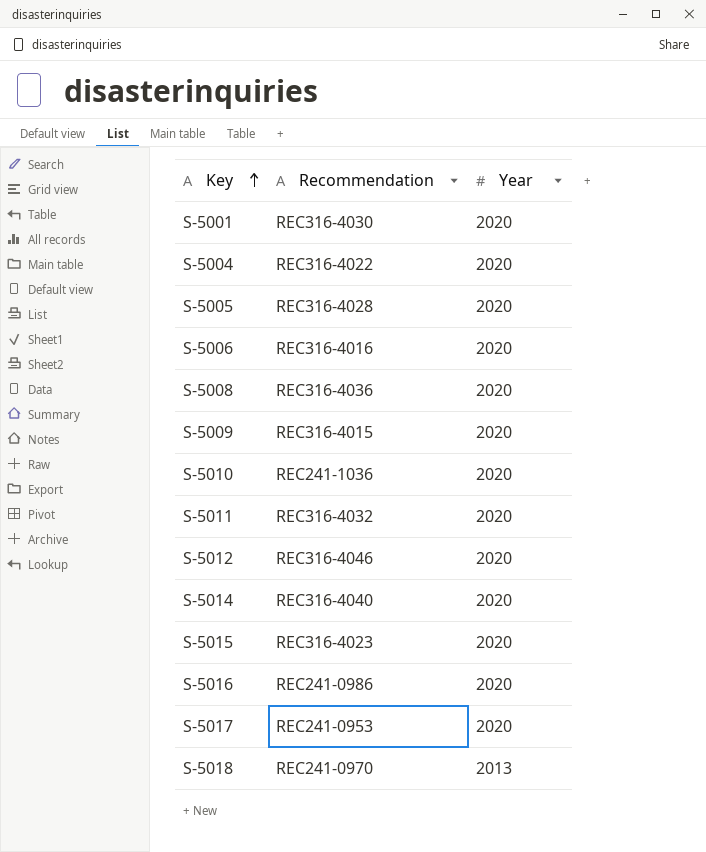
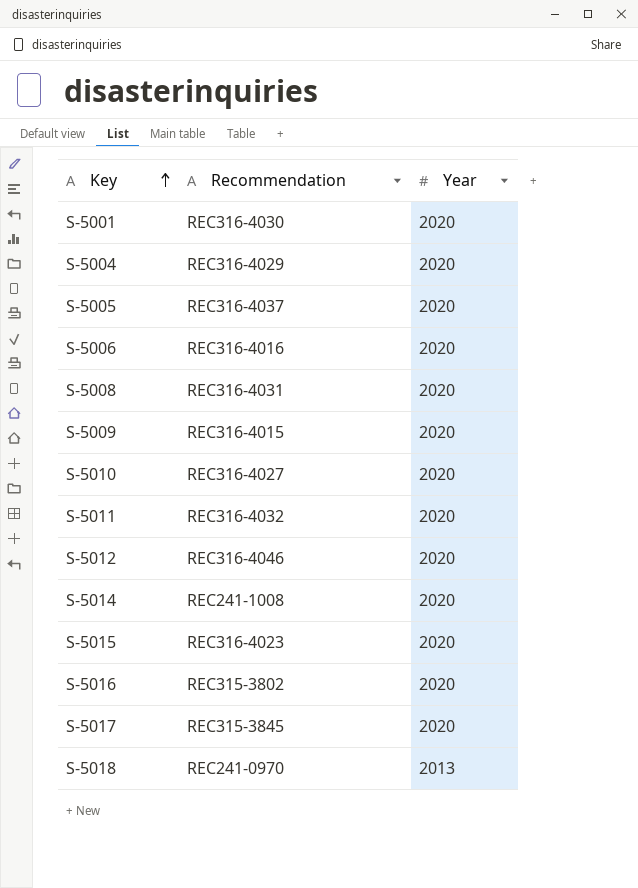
S-5004 | Recommendation: REC316-4022 -> REC316-4029
S-5005 | Recommendation: REC316-4028 -> REC316-4037
S-5008 | Recommendation: REC316-4036 -> REC316-4031
S-5010 | Recommendation: REC241-1036 -> REC316-4027
S-5014 | Recommendation: REC316-4040 -> REC241-1008
S-5016 | Recommendation: REC241-0986 -> REC315-3802
S-5017 | Recommendation: REC241-0953 -> REC315-3845

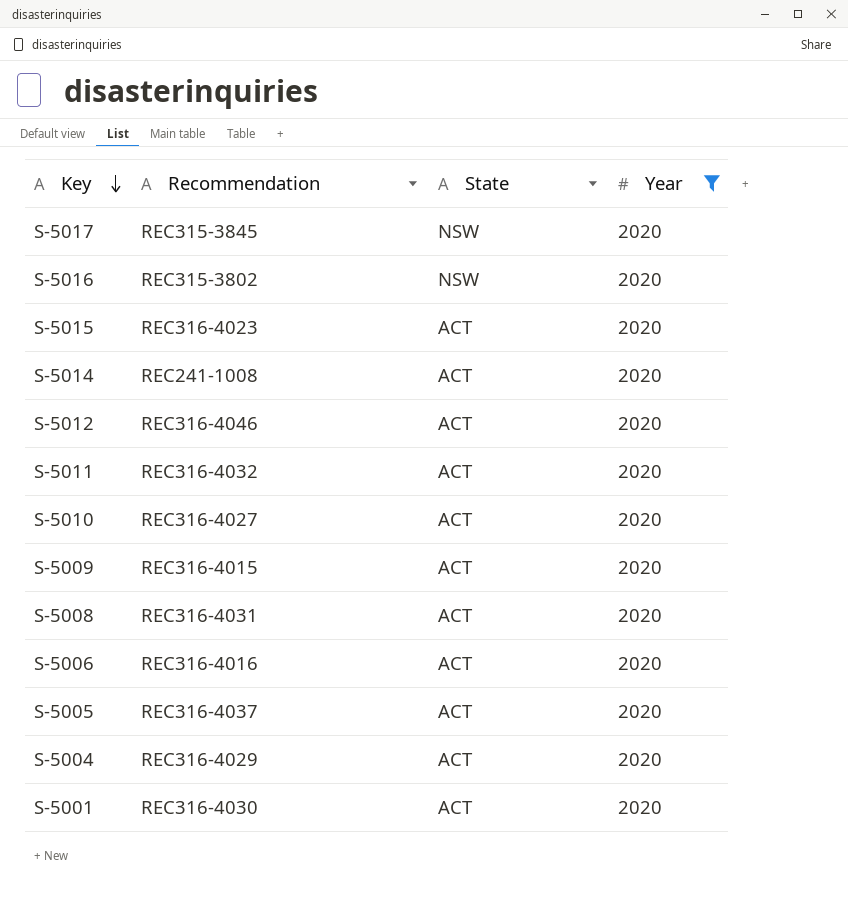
filter: none -> Year = 2020
row order: Key ascending -> Key descending
column State | position: none -> 3

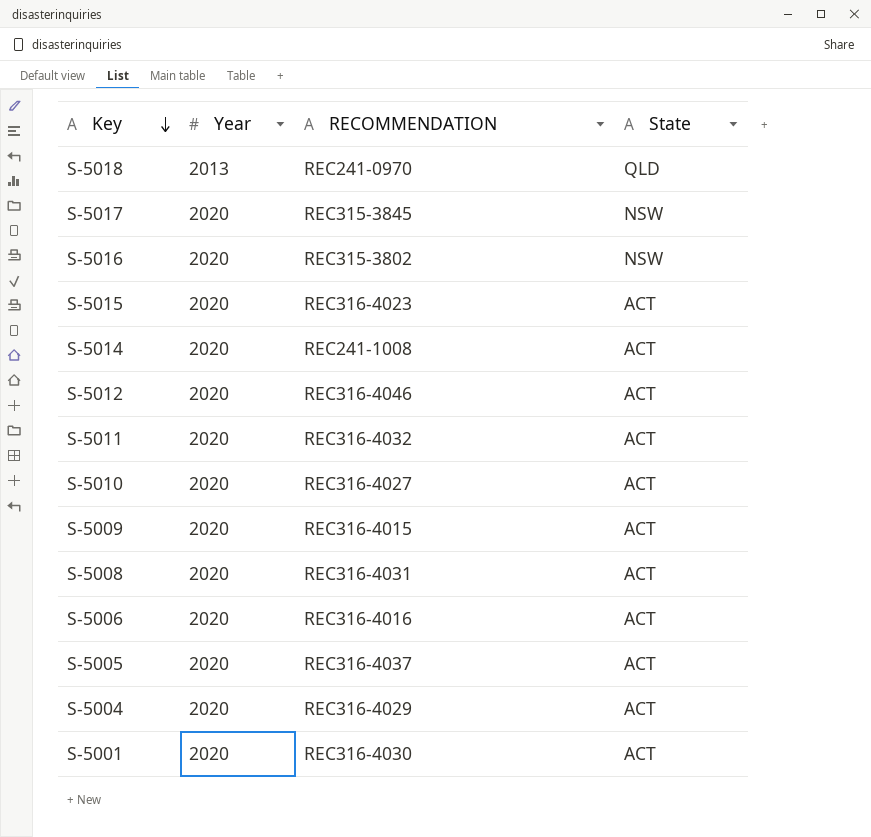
filter: Year = 2020 -> none
column Year | position: 4 -> 2
column name: Recommendation -> RECOMMENDATION

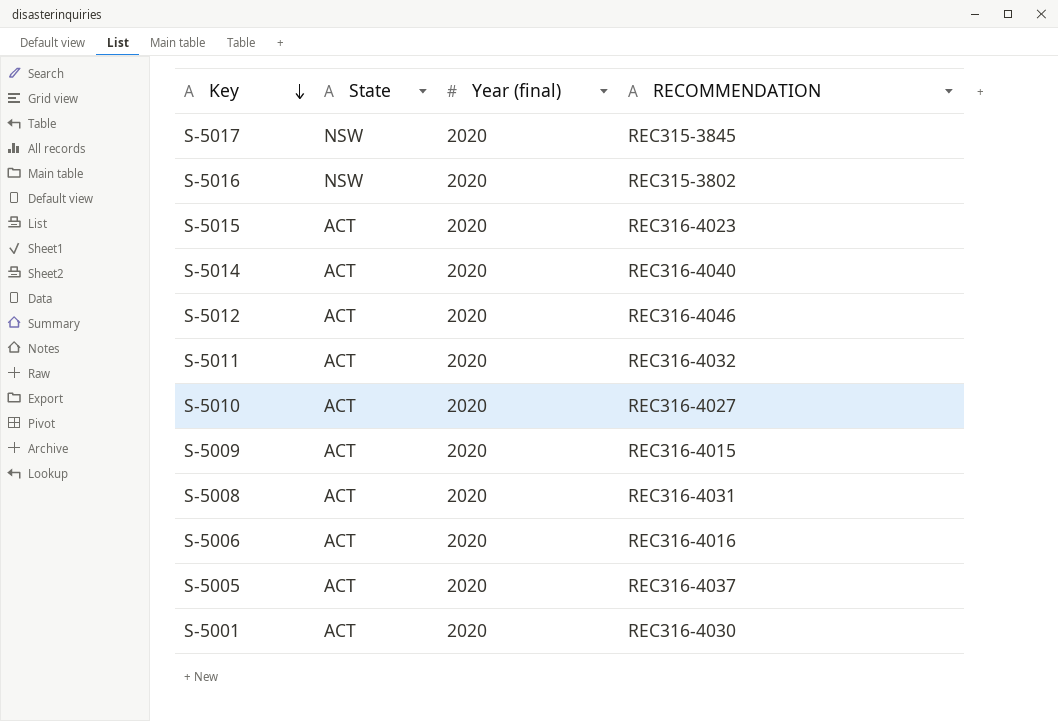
column State | position: 4 -> 2
column name: Year -> Year (final)
row S-5018: 2013 | REC241-0970 | QLD -> none
row S-5004: 2020 | REC316-4029 | ACT -> none
S-5014 | RECOMMENDATION: REC241-1008 -> REC316-4040

